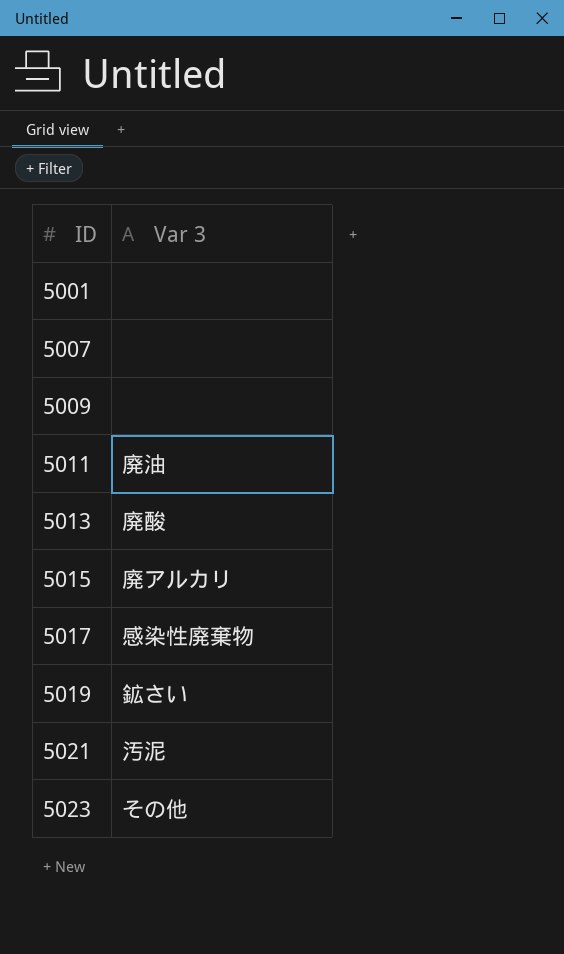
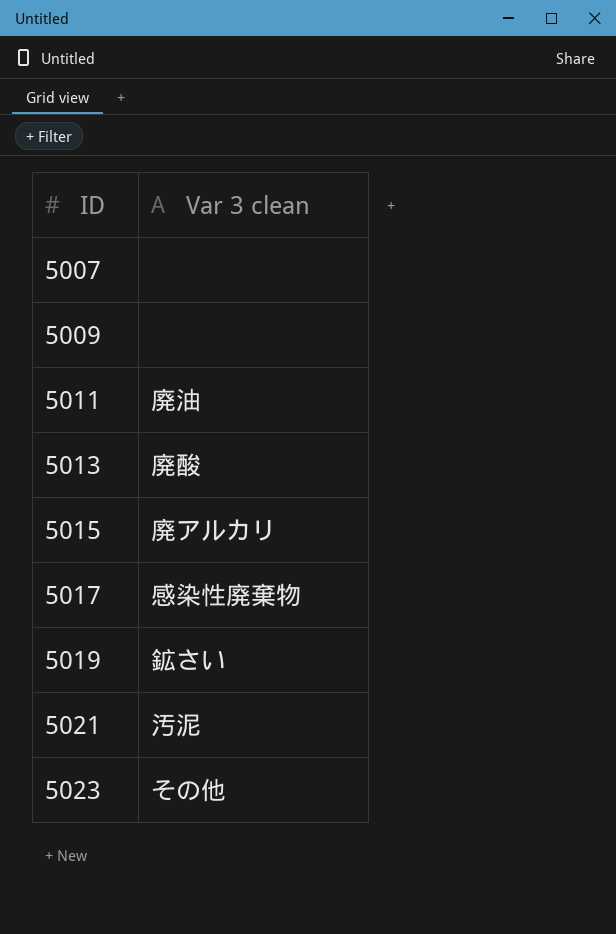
column name: Var 3 -> Var 3 clean
row 5001: none -> none

